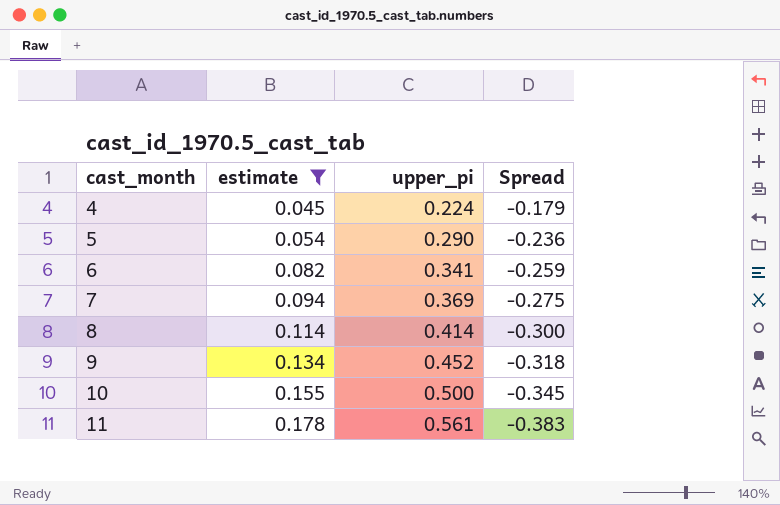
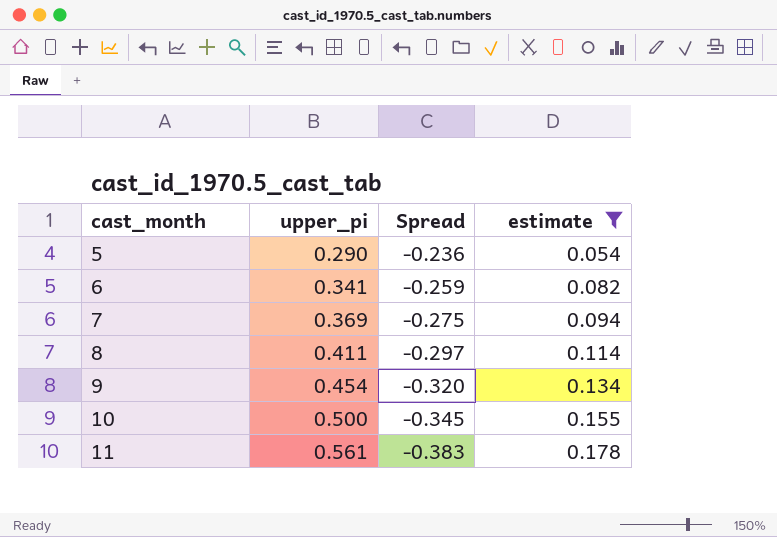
column estimate | position: 2 -> 4
row 4: 0.045 | 0.224 | -0.179 -> none
8 | upper_pi: 0.414 -> 0.411
8 | Spread: -0.300 -> -0.297
9 | upper_pi: 0.452 -> 0.454
9 | Spread: -0.318 -> -0.320

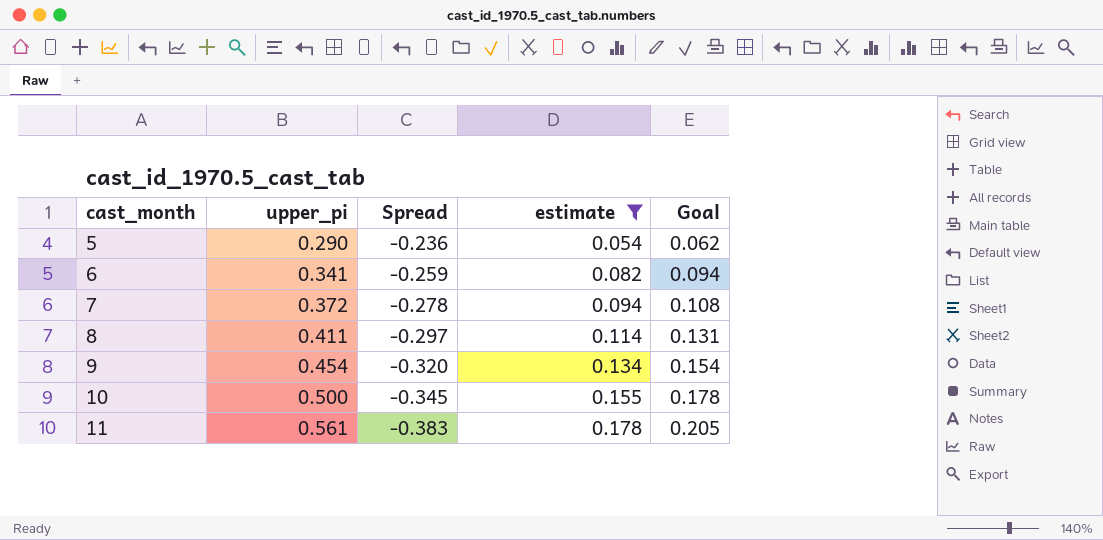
column Goal | formula: none -> [estimate] * 1.15
7 | upper_pi: 0.369 -> 0.372
7 | Spread: -0.275 -> -0.278

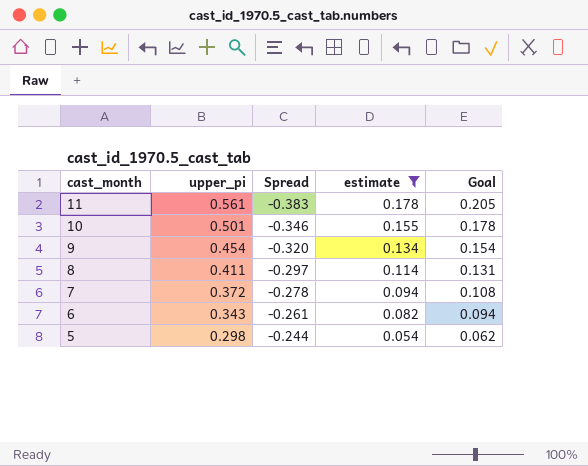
row order: cast_month ascending -> cast_month descending
10 | upper_pi: 0.500 -> 0.501
10 | Spread: -0.345 -> -0.346
6 | upper_pi: 0.341 -> 0.343
6 | Spread: -0.259 -> -0.261
5 | upper_pi: 0.290 -> 0.298
5 | Spread: -0.236 -> -0.244

